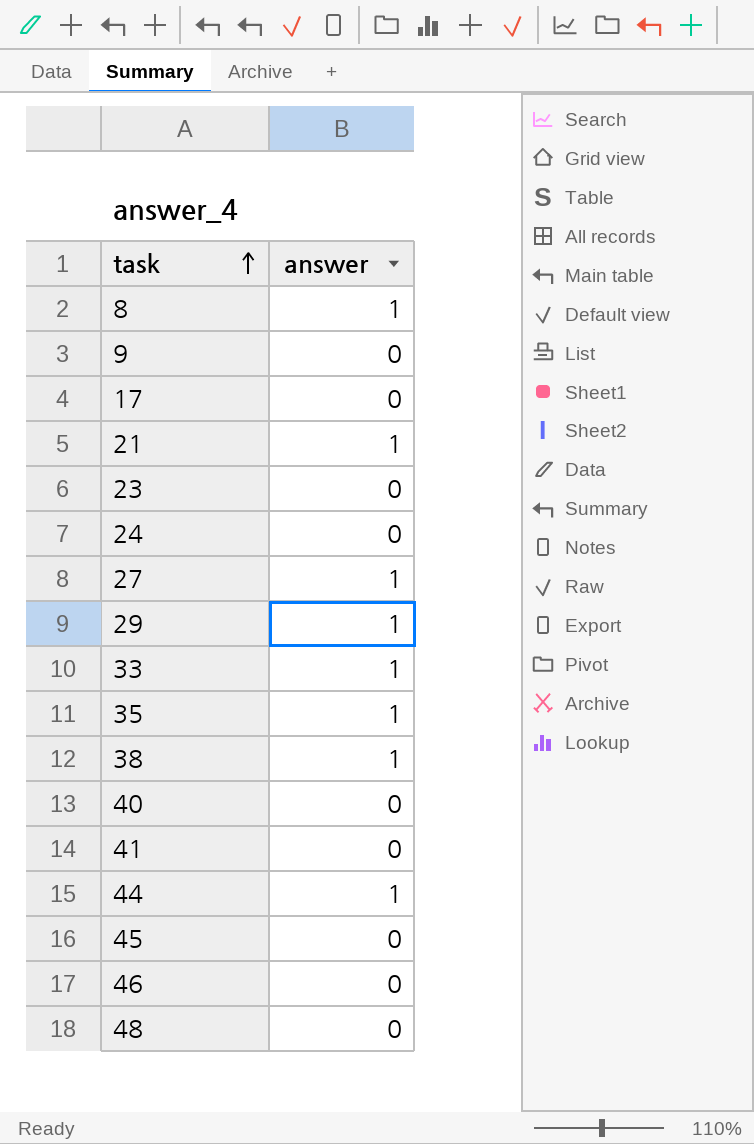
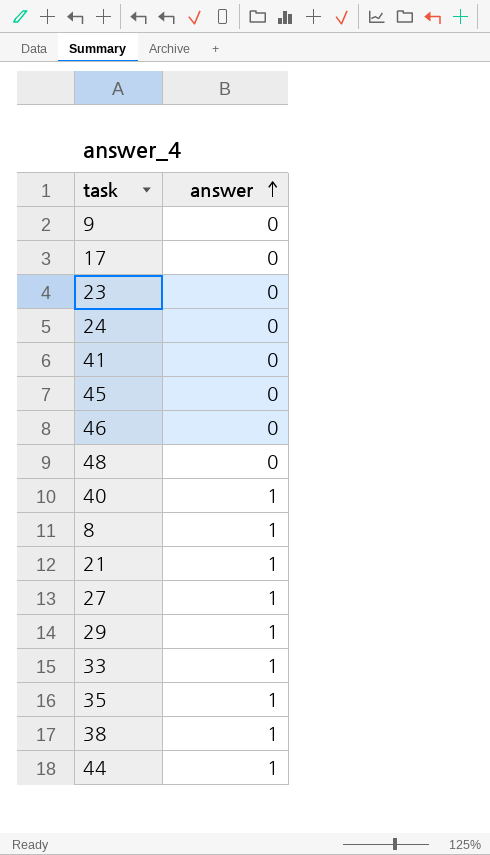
row order: task ascending -> answer ascending
40 | answer: 0 -> 1

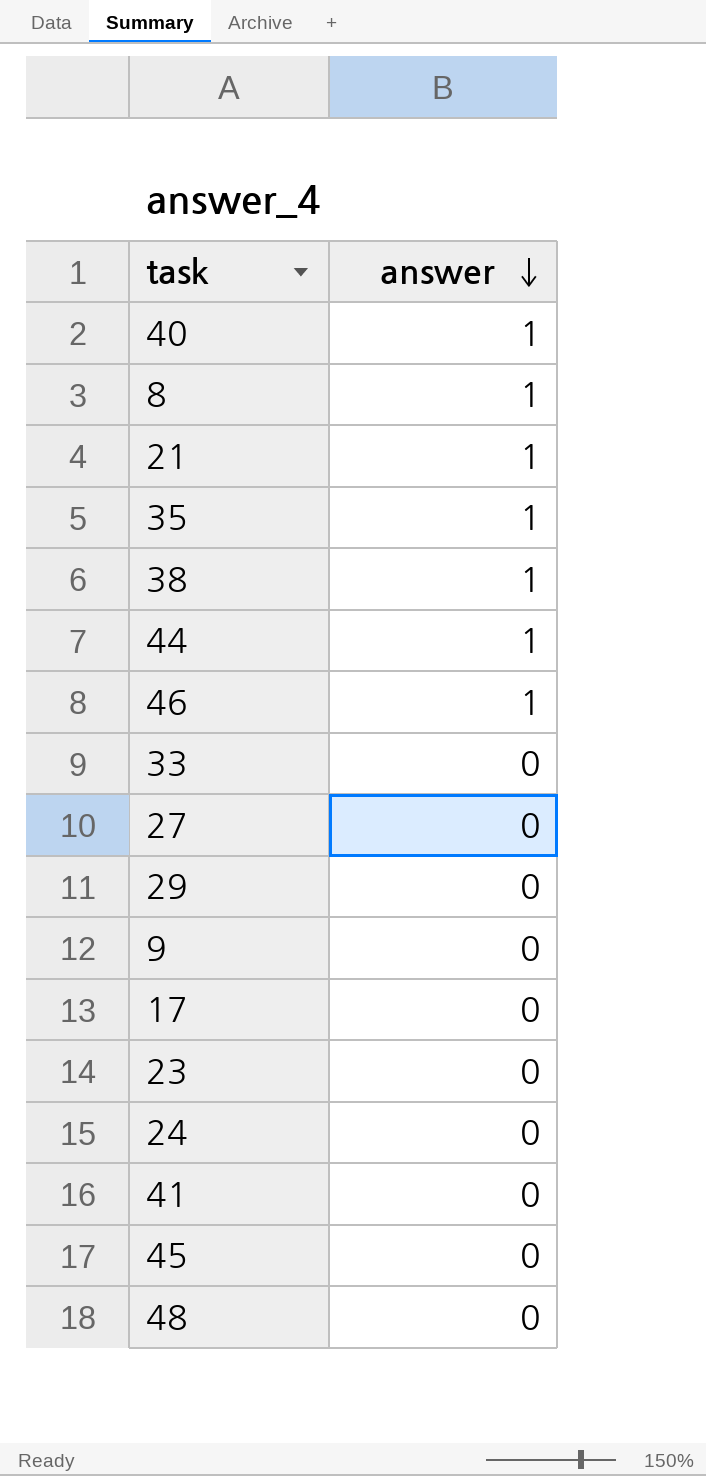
row order: answer ascending -> answer descending
46 | answer: 0 -> 1
33 | answer: 1 -> 0
27 | answer: 1 -> 0
29 | answer: 1 -> 0

